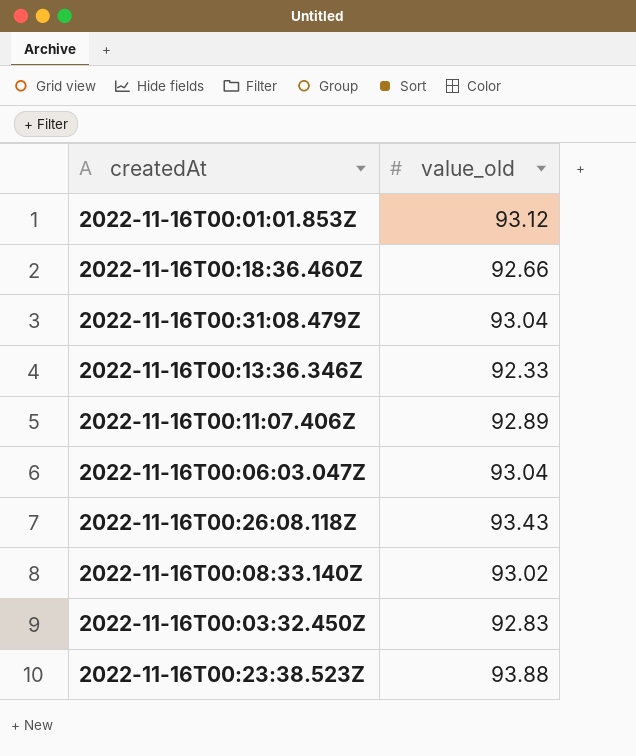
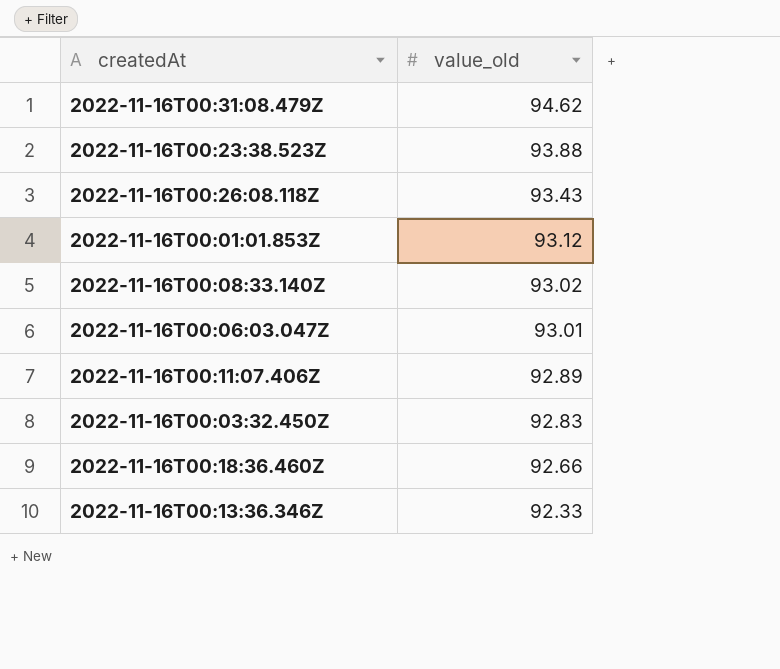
row order: none -> value_old descending
2022-11-16T00:31:08.479Z | value_old: 93.04 -> 94.62
2022-11-16T00:06:03.047Z | value_old: 93.04 -> 93.01

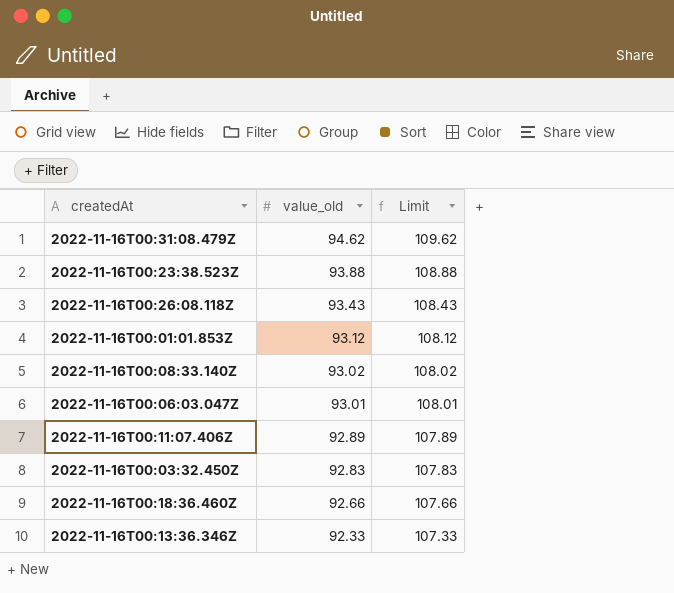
column Limit | formula: none -> [value_old] + 15

